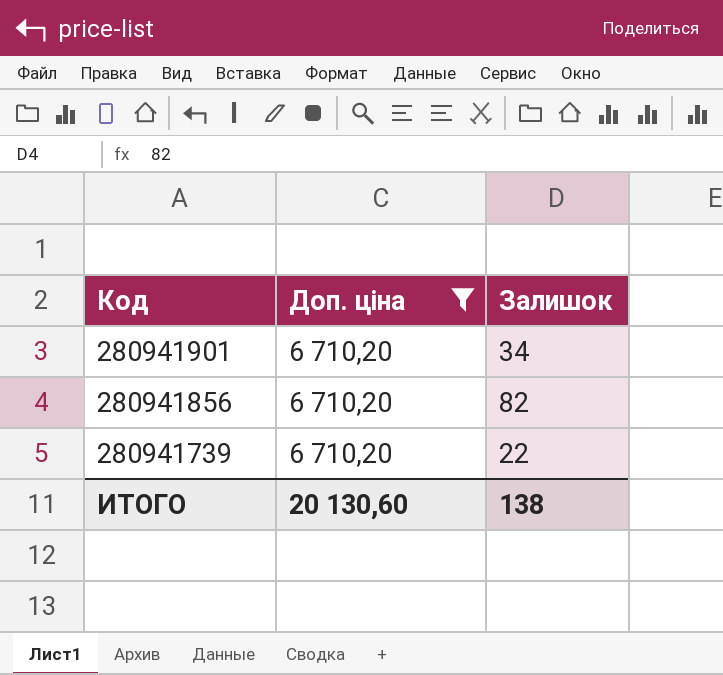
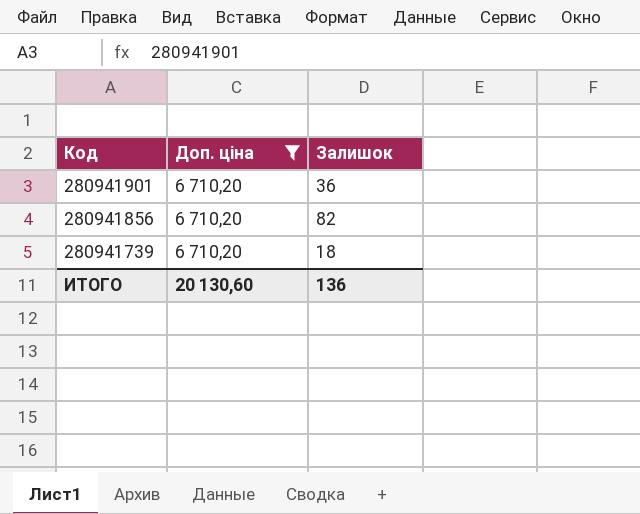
280941901 | Залишок: 34 -> 36
280941739 | Залишок: 22 -> 18
ИТОГО | Залишок: 138 -> 136

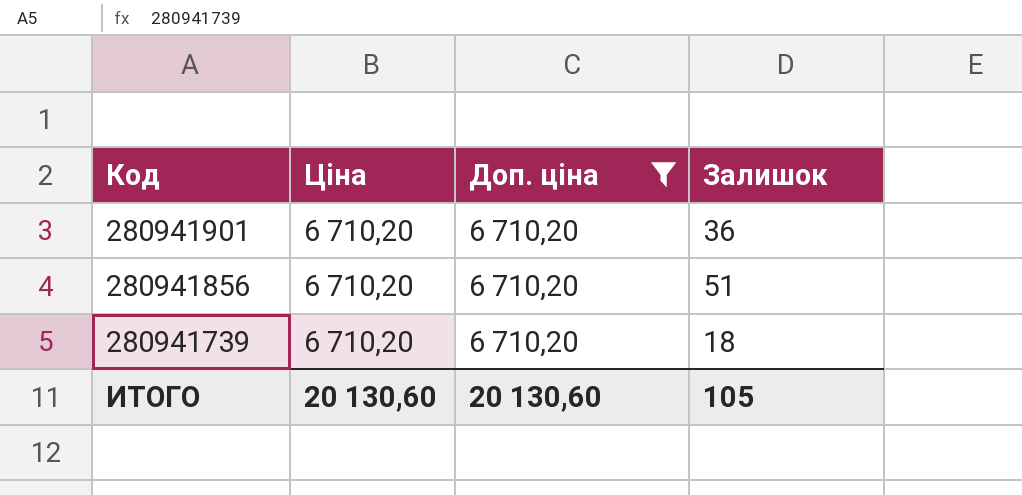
column Ціна | position: none -> 2
280941856 | Залишок: 82 -> 51
ИТОГО | Залишок: 136 -> 105

